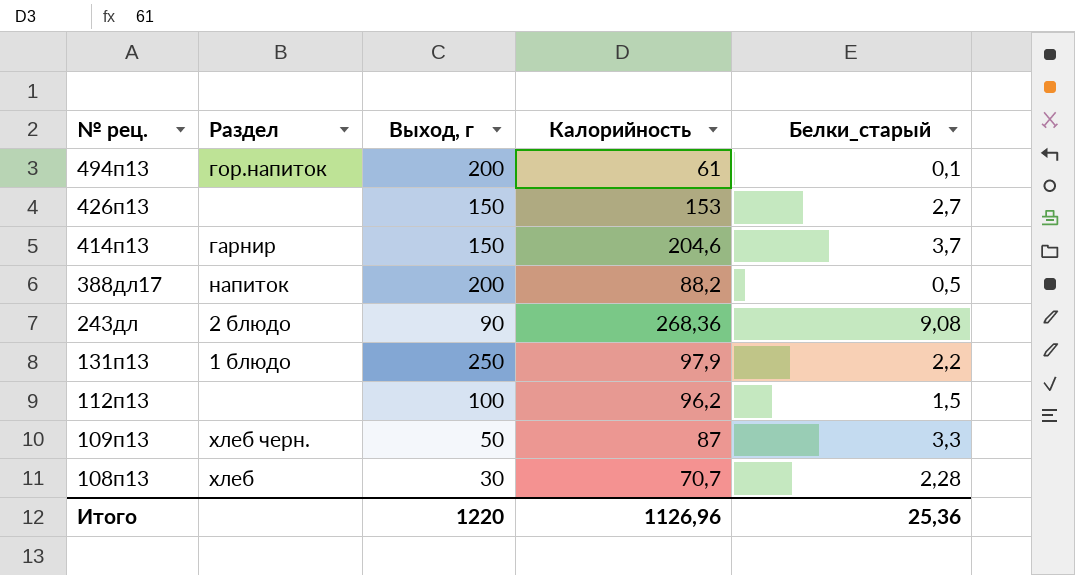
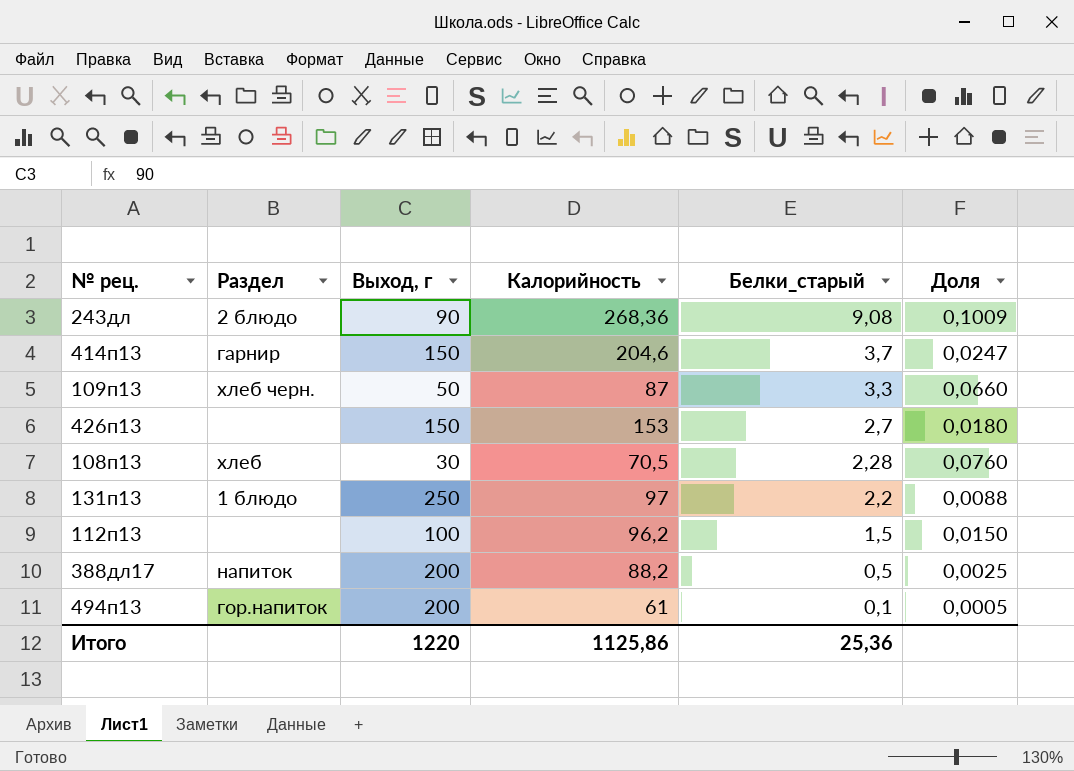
row order: № рец. descending -> Белки_старый descending
column Доля | formula: none -> [Белки_старый] / [Выход, г]
108п13 | Калорийность: 70,7 -> 70,5
131п13 | Калорийность: 97,9 -> 97
Итого | Калорийность: 1126,96 -> 1125,86

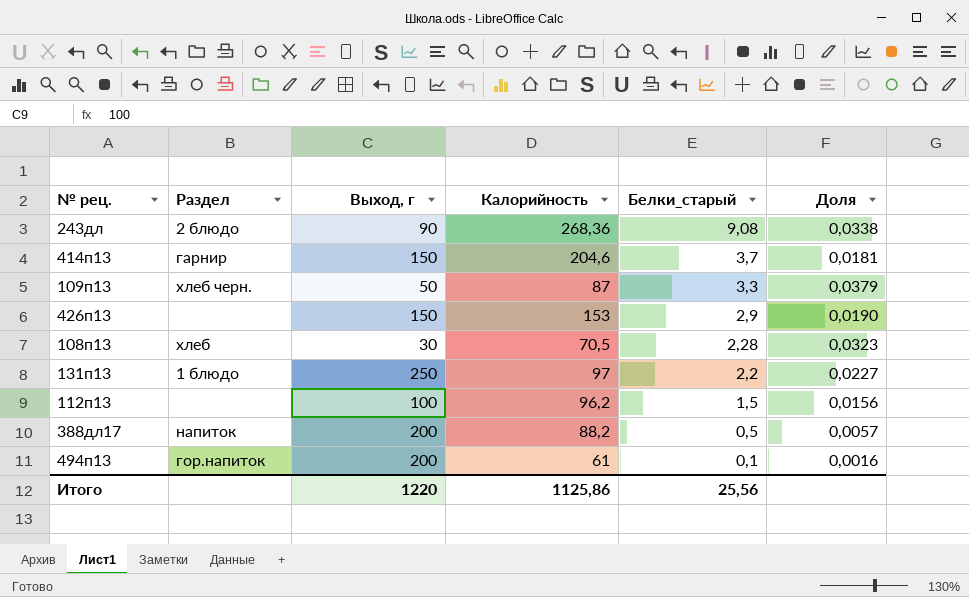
column Доля | formula: [Белки_старый] / [Выход, г] -> [Белки_старый] / [Калорийность]
426п13 | Белки_старый: 2,7 -> 2,9
Итого | Белки_старый: 25,36 -> 25,56

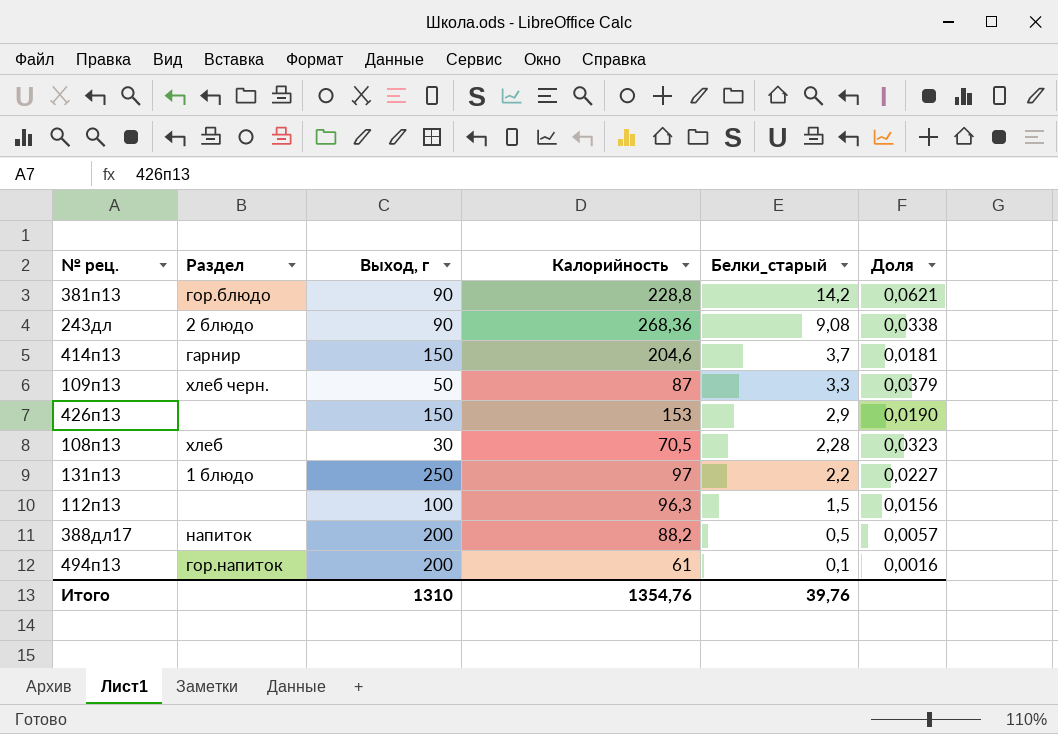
row 381п13: none -> гор.блюдо | 90 | 228,8 | 14,2 | 0,0621
112п13 | Калорийность: 96,2 -> 96,3
Итого | Выход, г: 1220 -> 1310
Итого | Калорийность: 1125,86 -> 1354,76
Итого | Белки_старый: 25,56 -> 39,76

